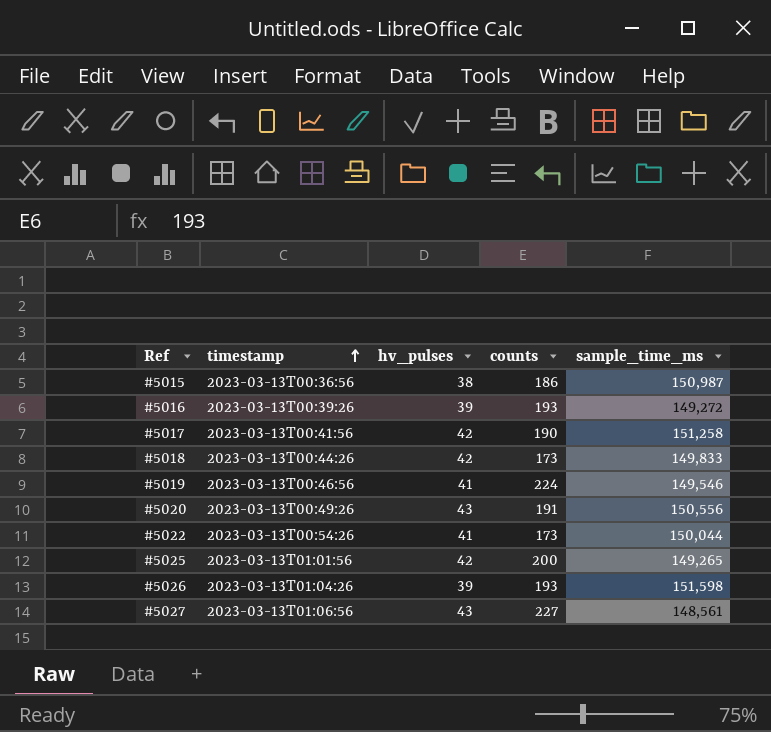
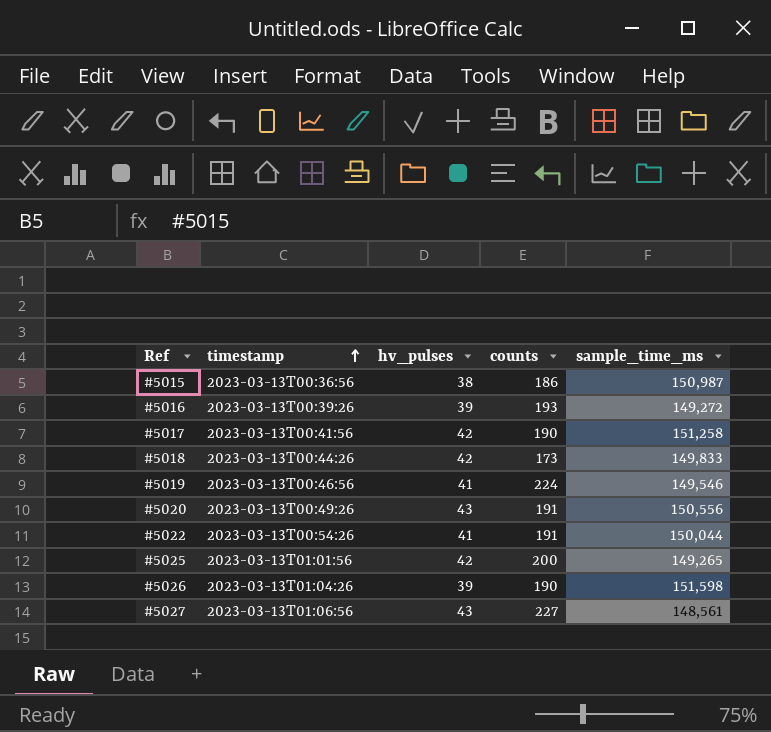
#5022 | counts: 173 -> 191
#5026 | counts: 193 -> 190

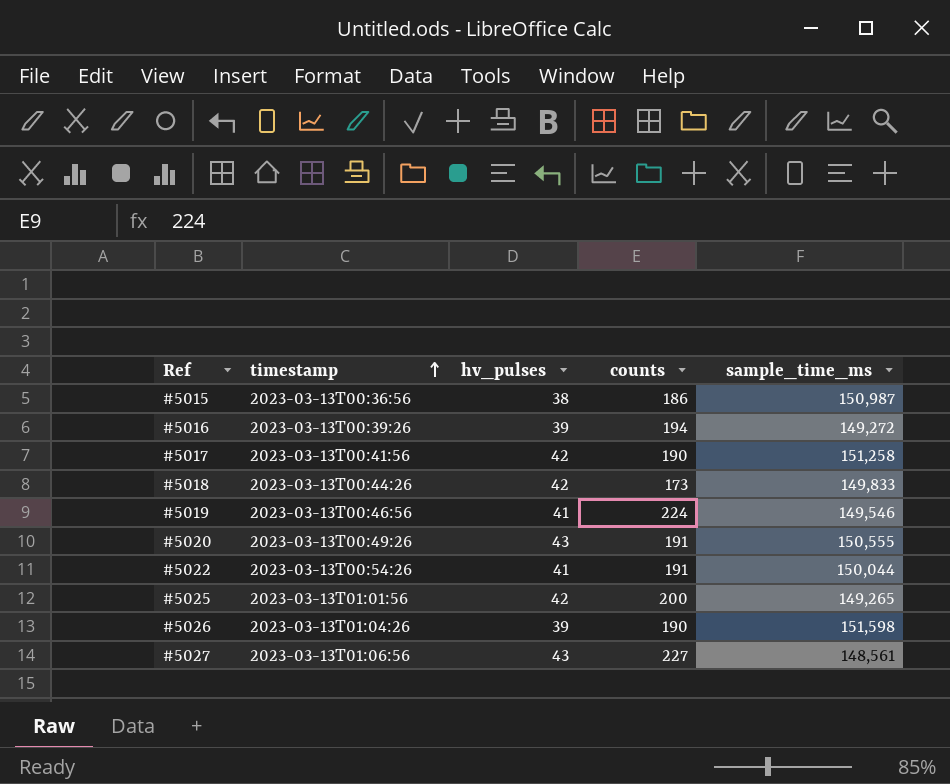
#5016 | counts: 193 -> 194
#5020 | sample_time_ms: 150,556 -> 150,555

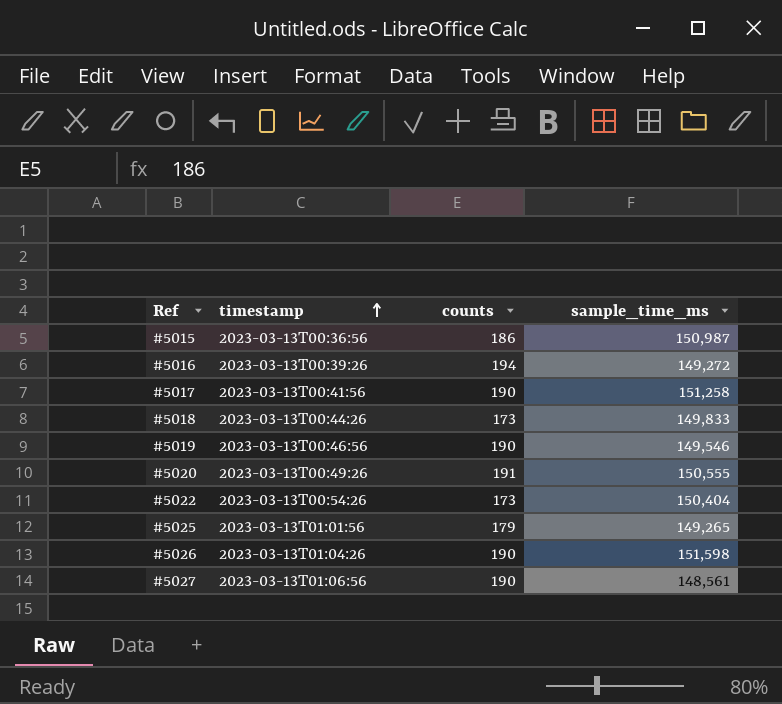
column hv_pulses | position: 3 -> none
#5019 | counts: 224 -> 190
#5022 | counts: 191 -> 173
#5022 | sample_time_ms: 150,044 -> 150,404
#5025 | counts: 200 -> 179
#5027 | counts: 227 -> 190

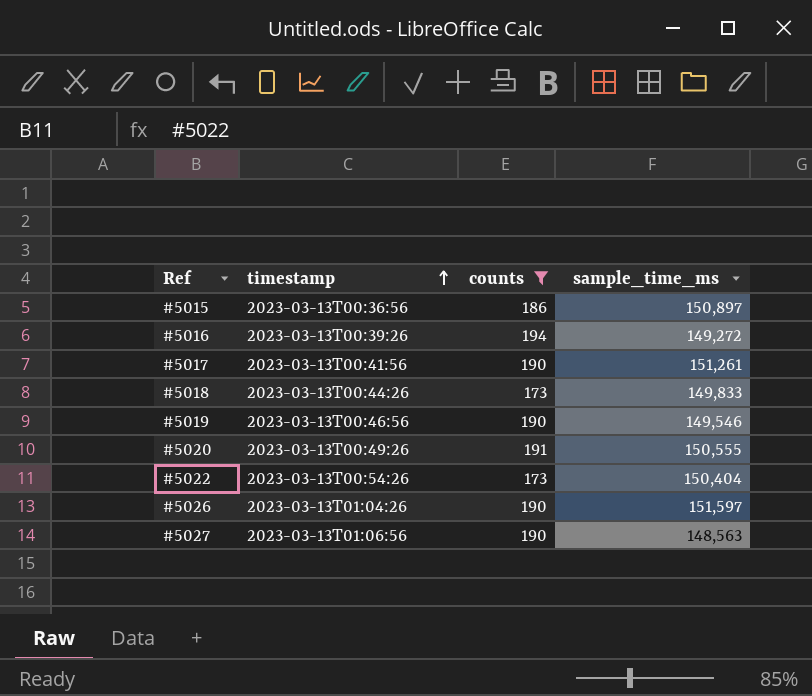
filter: none -> counts != 179
#5015 | sample_time_ms: 150,987 -> 150,897
#5017 | sample_time_ms: 151,258 -> 151,261
#5026 | sample_time_ms: 151,598 -> 151,597
#5027 | sample_time_ms: 148,561 -> 148,563

